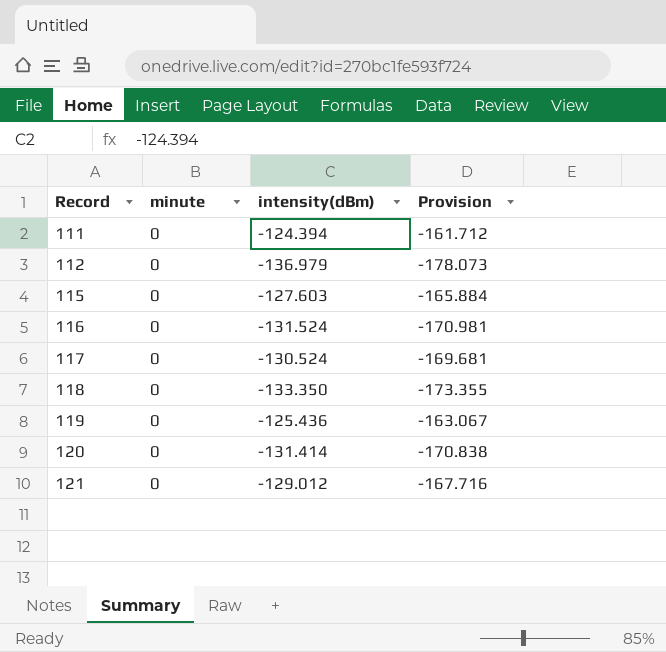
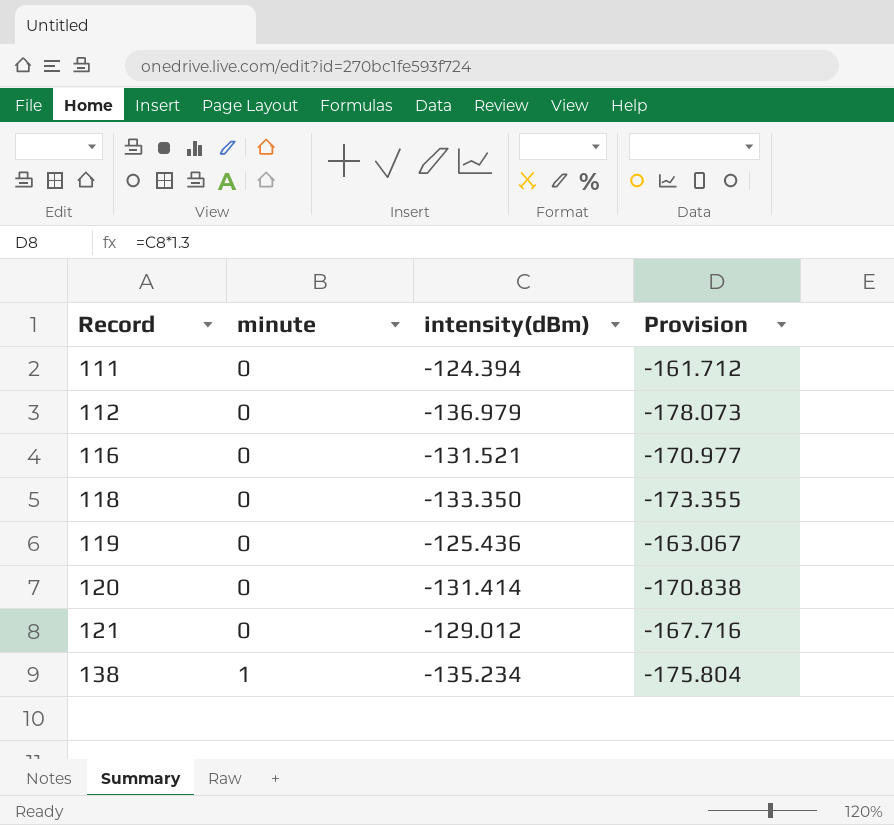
row 115: 0 | -127.603 | -165.884 -> none
row 117: 0 | -130.524 | -169.681 -> none
116 | intensity(dBm): -131.524 -> -131.521
116 | Provision: -170.981 -> -170.977
row 138: none -> 1 | -135.234 | -175.804

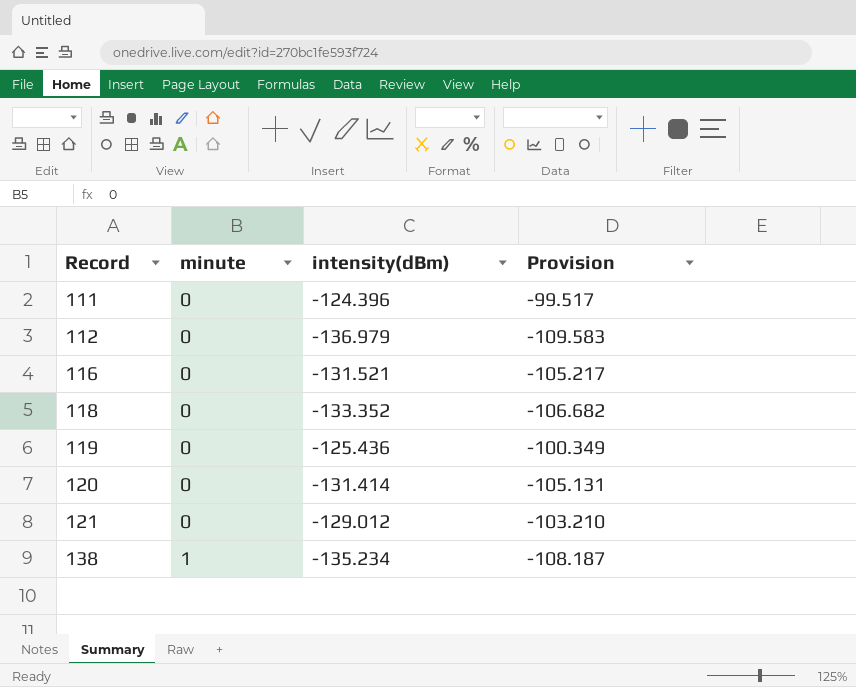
column Provision | formula: [intensity(dBm)] * 1.3 -> [intensity(dBm)] * 0.8
111 | intensity(dBm): -124.394 -> -124.396
118 | intensity(dBm): -133.350 -> -133.352

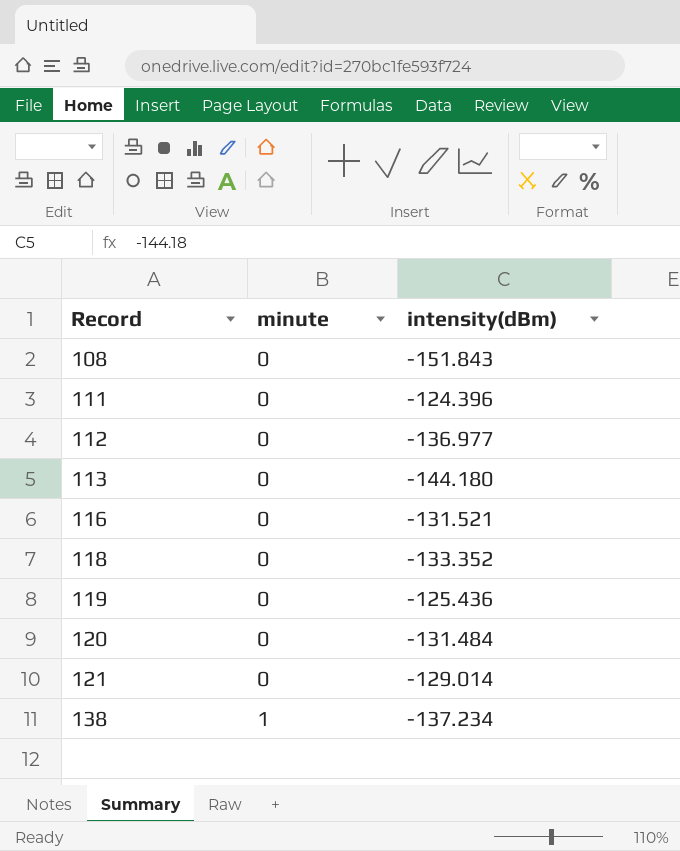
column Provision | formula: [intensity(dBm)] * 0.8 -> none
row 108: none -> 0 | -151.843
112 | intensity(dBm): -136.979 -> -136.977
row 113: none -> 0 | -144.180
120 | intensity(dBm): -131.414 -> -131.484
121 | intensity(dBm): -129.012 -> -129.014
138 | intensity(dBm): -135.234 -> -137.234

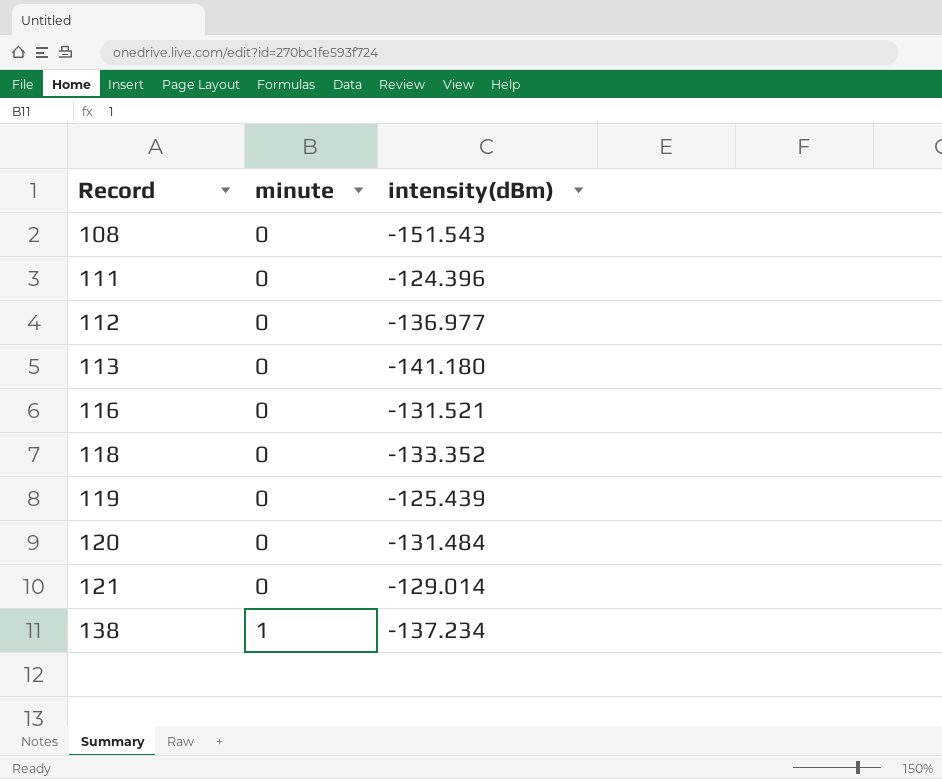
108 | intensity(dBm): -151.843 -> -151.543
113 | intensity(dBm): -144.180 -> -141.180
119 | intensity(dBm): -125.436 -> -125.439

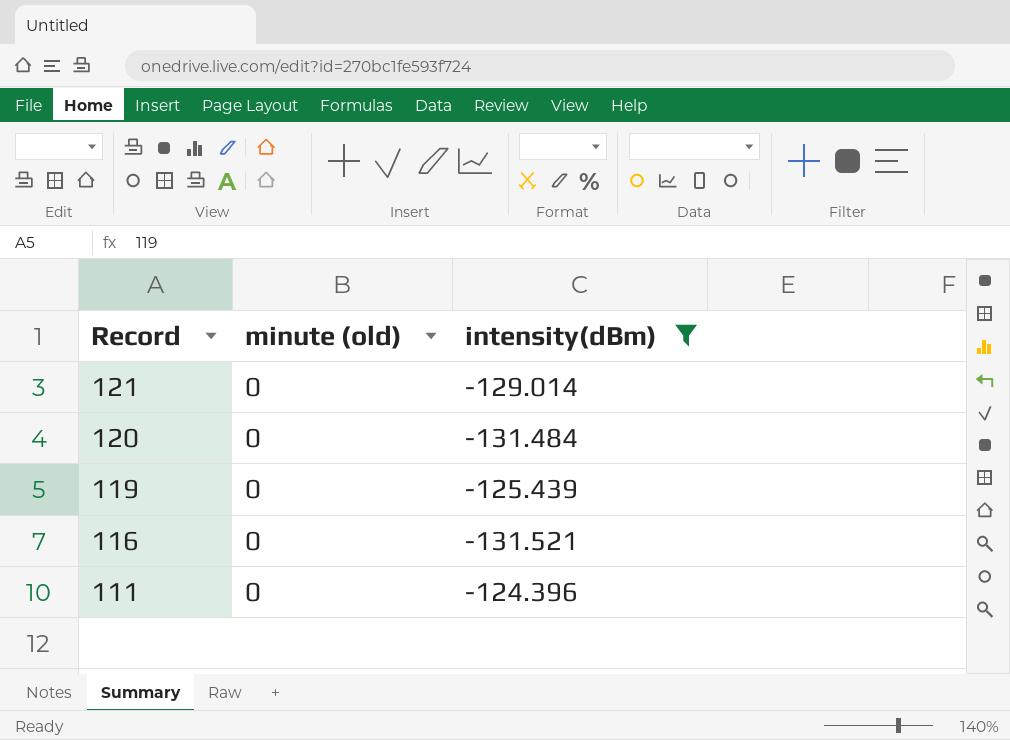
filter: none -> intensity(dBm) >= -131.521
row order: Record ascending -> Record descending
column name: minute -> minute (old)

